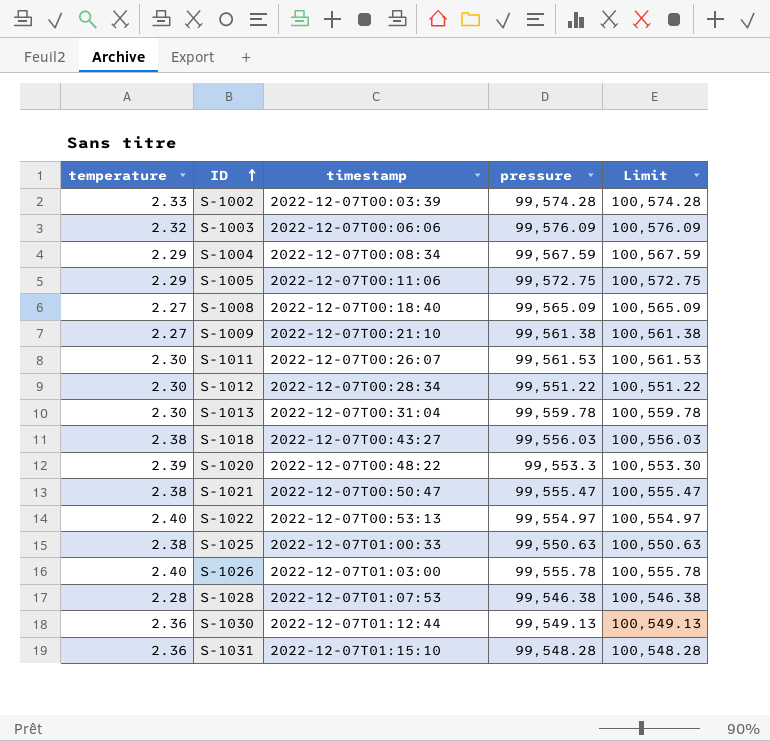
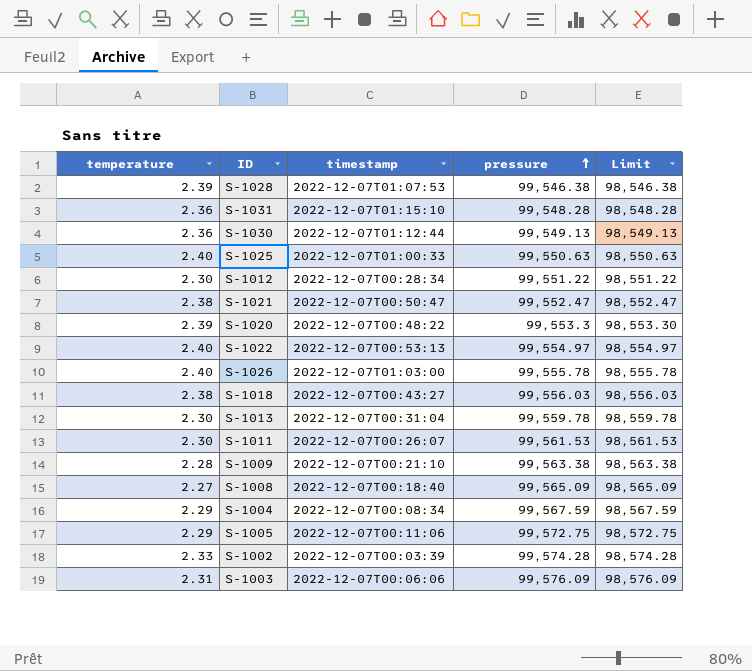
row order: ID ascending -> pressure ascending
column Limit | formula: [pressure] + 1000 -> [pressure] - 1000
S-1028 | temperature: 2.28 -> 2.39
S-1025 | temperature: 2.38 -> 2.40
S-1021 | pressure: 99,555.47 -> 99,552.47
S-1009 | temperature: 2.27 -> 2.28
S-1009 | pressure: 99,561.38 -> 99,563.38
S-1003 | temperature: 2.32 -> 2.31

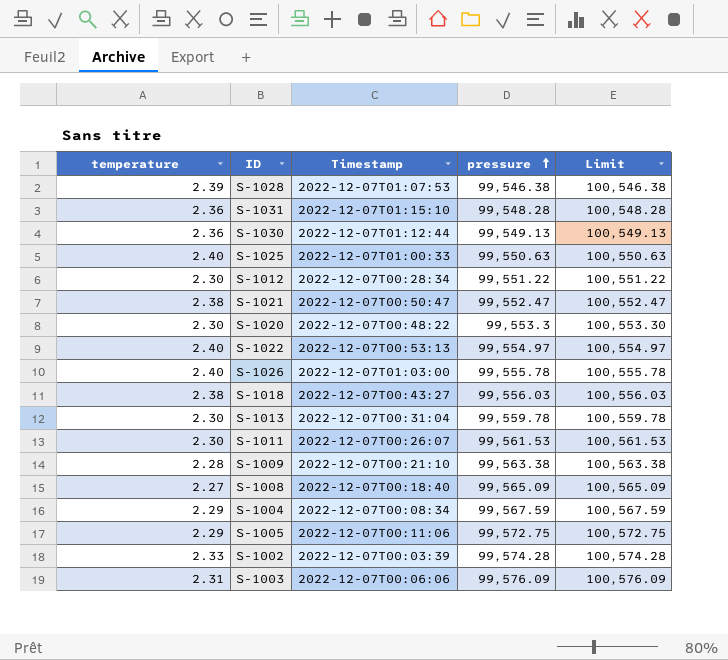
column name: timestamp -> Timestamp
column Limit | formula: [pressure] - 1000 -> [pressure] + 1000
S-1020 | temperature: 2.39 -> 2.30

